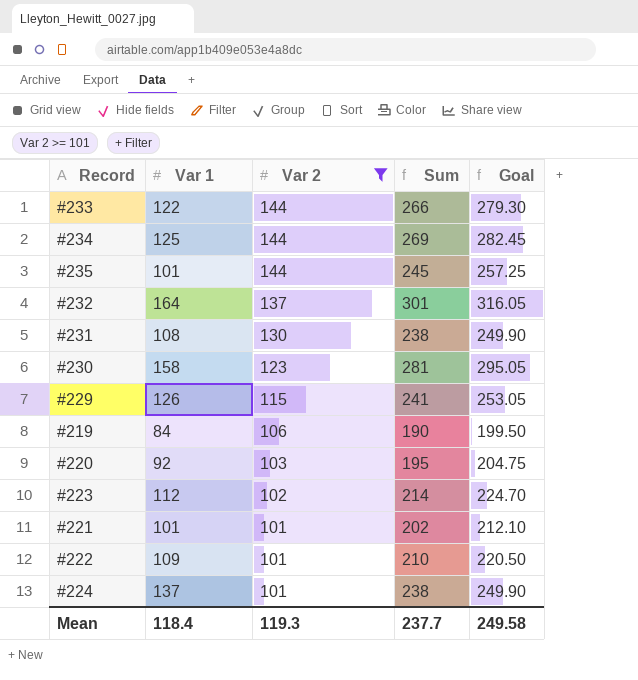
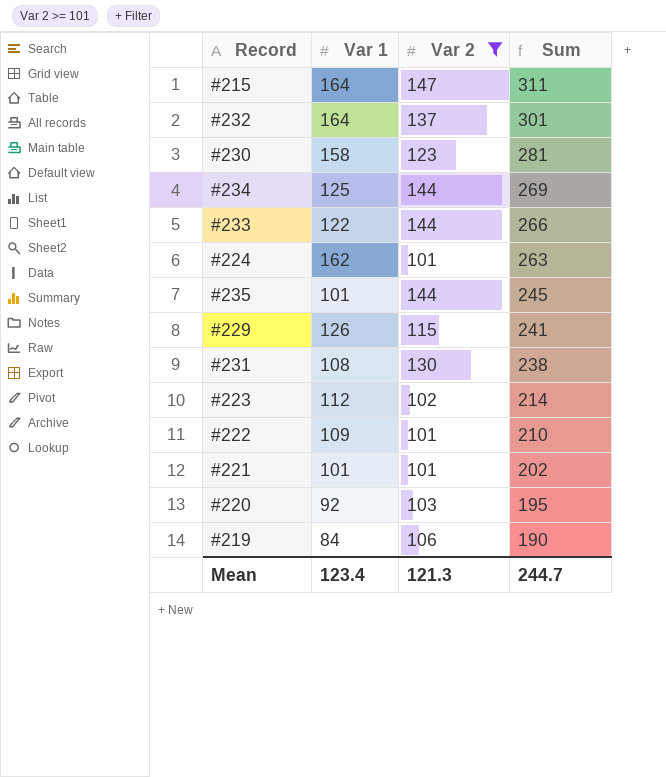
row order: Var 2 descending -> Sum descending
column Goal | formula: [Sum] * 1.05 -> none
row #215: none -> 164 | 147 | 311
#224 | Var 1: 137 -> 162
#224 | Sum: 238 -> 263
Mean | Var 1: 118.4 -> 123.4
Mean | Var 2: 119.3 -> 121.3
Mean | Sum: 237.7 -> 244.7

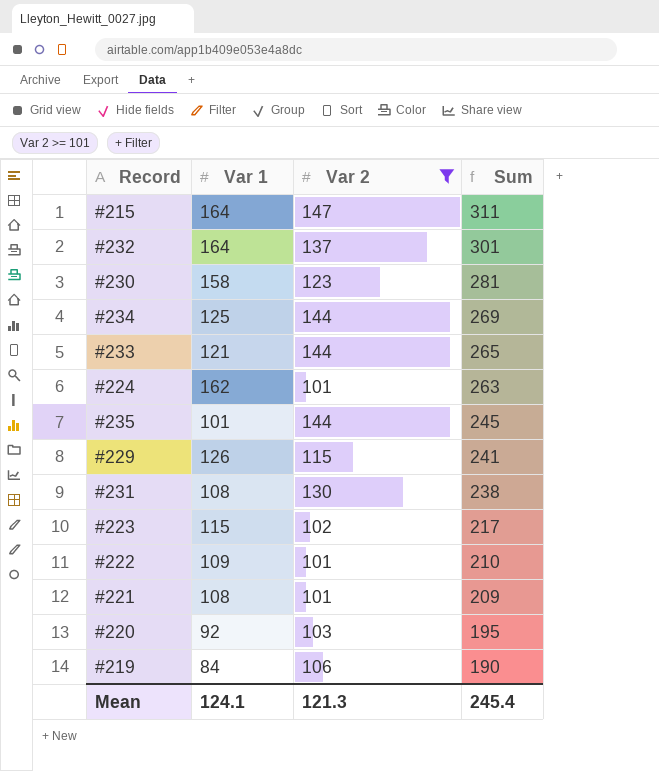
#233 | Var 1: 122 -> 121
#233 | Sum: 266 -> 265
#223 | Var 1: 112 -> 115
#223 | Sum: 214 -> 217
#221 | Var 1: 101 -> 108
#221 | Sum: 202 -> 209
Mean | Var 1: 123.4 -> 124.1
Mean | Sum: 244.7 -> 245.4

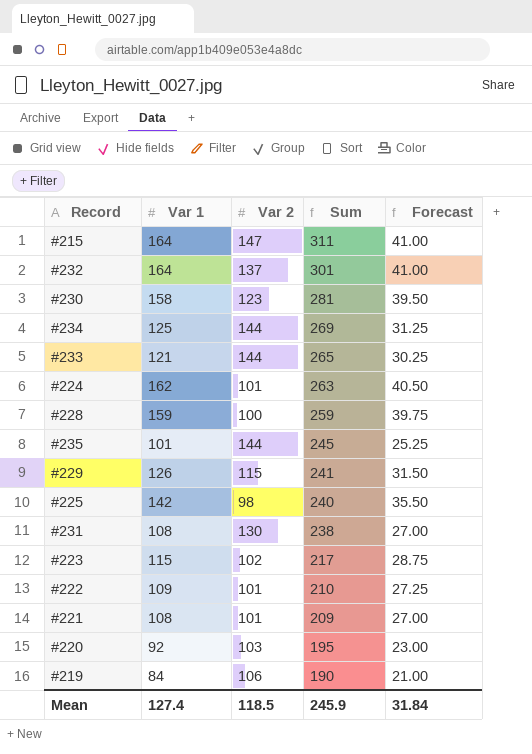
filter: Var 2 >= 101 -> none
column Forecast | formula: none -> [Var 1] * 0.25
Mean | Var 1: 124.1 -> 127.4
Mean | Var 2: 121.3 -> 118.5
Mean | Sum: 245.4 -> 245.9

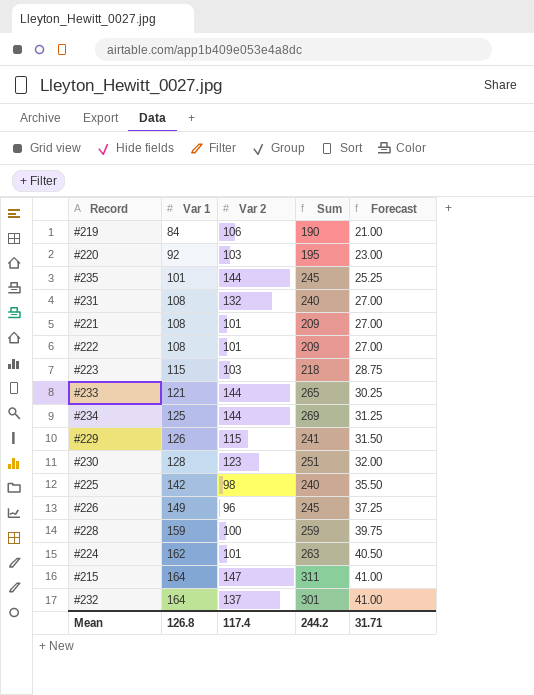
row order: Sum descending -> Var 1 ascending
#231 | Var 2: 130 -> 132
#231 | Sum: 238 -> 240
#222 | Var 1: 109 -> 108
#222 | Sum: 210 -> 209
#222 | Forecast: 27.25 -> 27.00
#223 | Var 2: 102 -> 103
#223 | Sum: 217 -> 218
#230 | Var 1: 158 -> 128
#230 | Sum: 281 -> 251
#230 | Forecast: 39.50 -> 32.00
row #226: none -> 149 | 96 | 245 | 37.25
Mean | Var 1: 127.4 -> 126.8
Mean | Var 2: 118.5 -> 117.4
Mean | Sum: 245.9 -> 244.2
Mean | Forecast: 31.84 -> 31.71

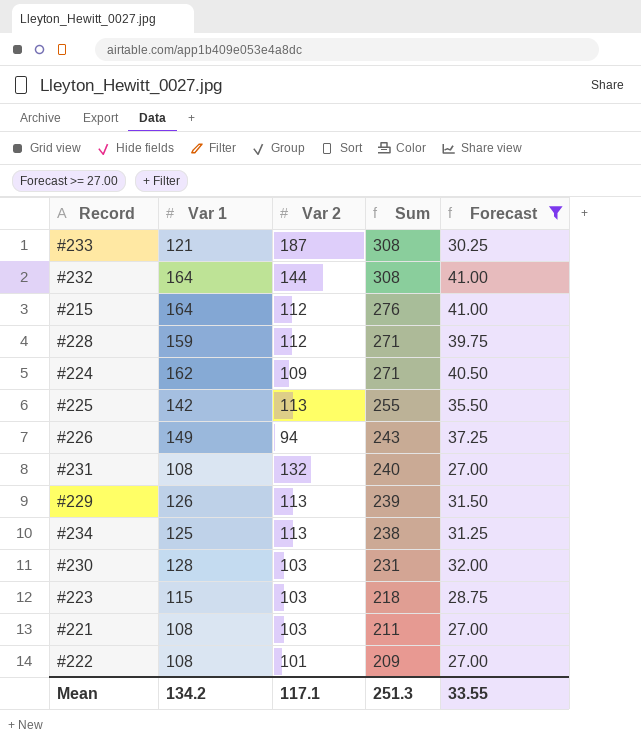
filter: none -> Forecast >= 27.00
row order: Var 1 ascending -> Sum descending
#233 | Var 2: 144 -> 187
#233 | Sum: 265 -> 308
#232 | Var 2: 137 -> 144
#232 | Sum: 301 -> 308
#215 | Var 2: 147 -> 112
#215 | Sum: 311 -> 276
#228 | Var 2: 100 -> 112
#228 | Sum: 259 -> 271
#224 | Var 2: 101 -> 109
#224 | Sum: 263 -> 271
#225 | Var 2: 98 -> 113
#225 | Sum: 240 -> 255
#226 | Var 2: 96 -> 94
#226 | Sum: 245 -> 243
#229 | Var 2: 115 -> 113
#229 | Sum: 241 -> 239
#234 | Var 2: 144 -> 113
#234 | Sum: 269 -> 238
#230 | Var 2: 123 -> 103
#230 | Sum: 251 -> 231
#221 | Var 2: 101 -> 103
#221 | Sum: 209 -> 211
Mean | Var 1: 126.8 -> 134.2
Mean | Var 2: 117.4 -> 117.1
Mean | Sum: 244.2 -> 251.3
Mean | Forecast: 31.71 -> 33.55

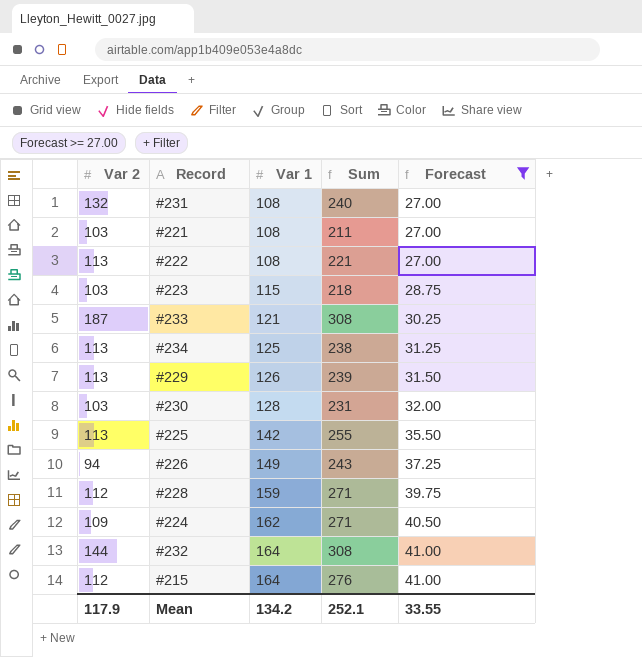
row order: Sum descending -> Var 1 ascending
column Var 2 | position: 3 -> 1
#222 | Var 2: 101 -> 113
#222 | Sum: 209 -> 221
Mean | Var 2: 117.1 -> 117.9
Mean | Sum: 251.3 -> 252.1

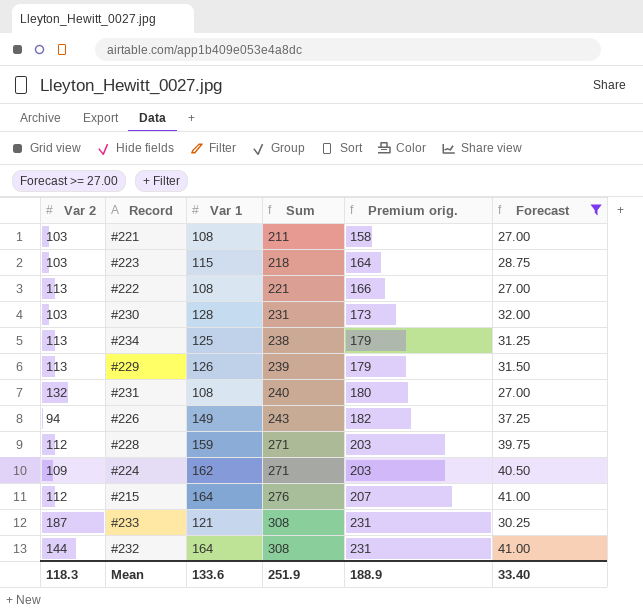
row order: Var 1 ascending -> Sum ascending
column Premium orig. | formula: none -> [Sum] * 0.75
row #225: 113 | 142 | 255 | 35.50 -> none
Mean | Var 2: 117.9 -> 118.3
Mean | Var 1: 134.2 -> 133.6
Mean | Sum: 252.1 -> 251.9
Mean | Forecast: 33.55 -> 33.40

